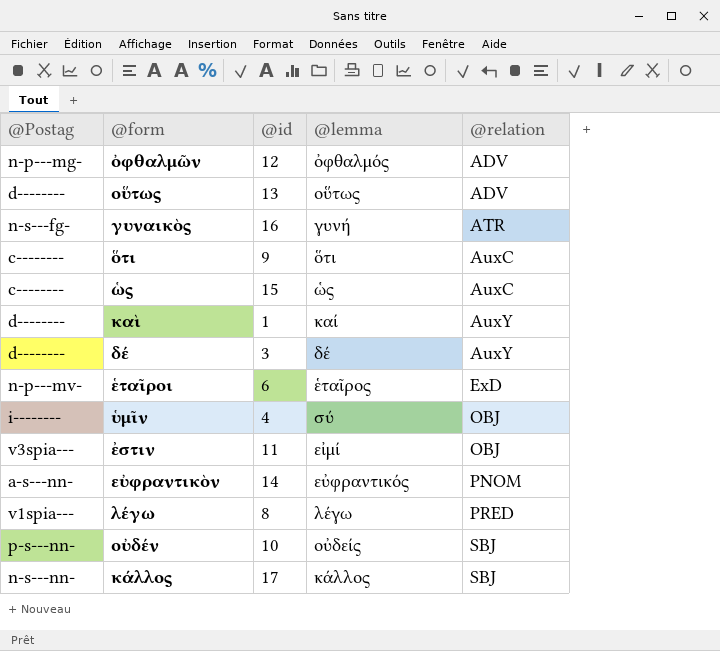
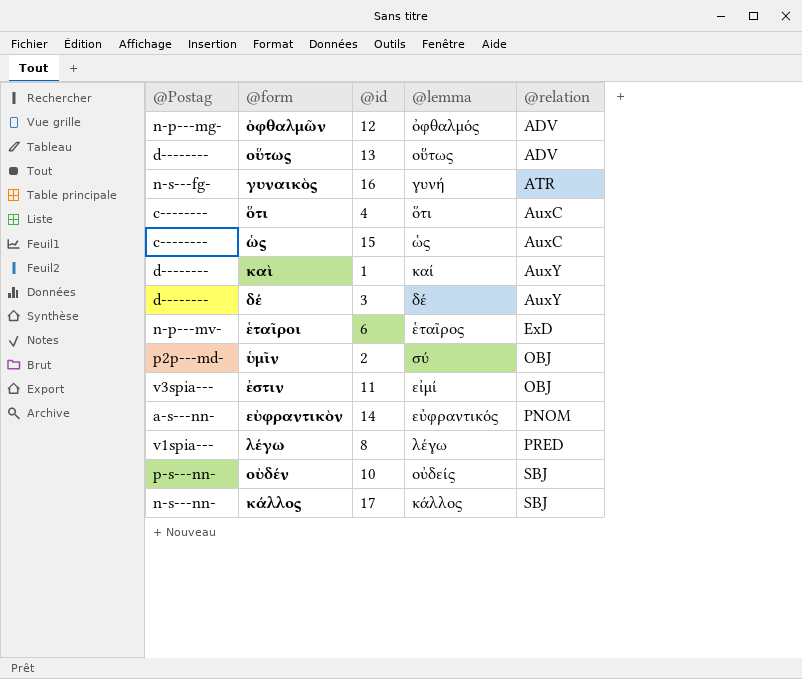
ὅτι | @id: 9 -> 4
ὑμῖν | @Postag: i-------- -> p2p---md-
ὑμῖν | @id: 4 -> 2

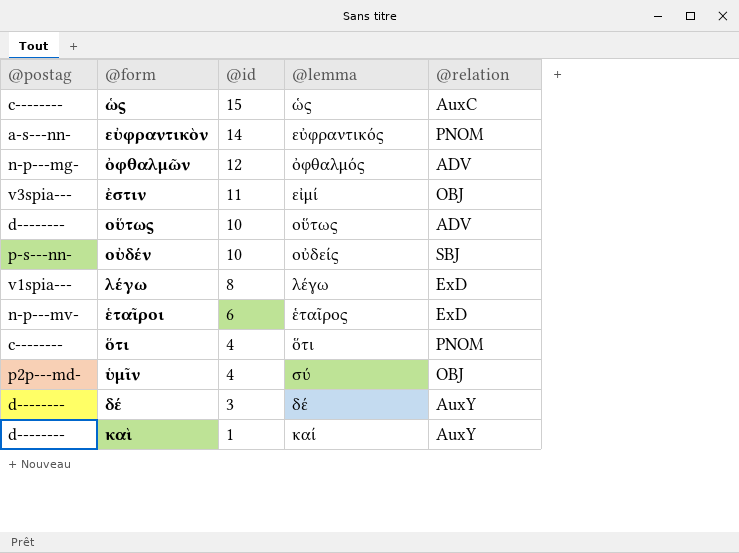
row order: @relation ascending -> @id descending
column name: @Postag -> @postag
row γυναικὸς: n-s---fg- | 16 | γυνή | ATR -> none
row κάλλος: n-s---nn- | 17 | κάλλος | SBJ -> none
οὕτως | @id: 13 -> 10
λέγω | @relation: PRED -> ExD
ὅτι | @relation: AuxC -> PNOM
ὑμῖν | @id: 2 -> 4

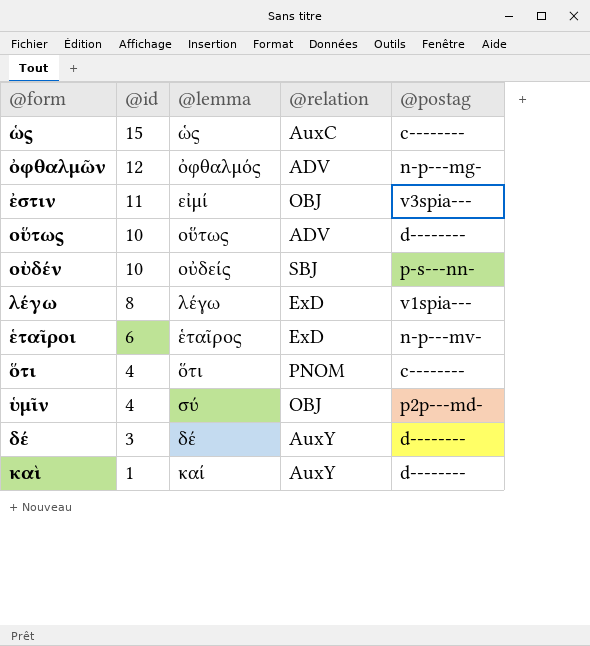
column @postag | position: 1 -> 5
row εὐφραντικὸν: a-s---nn- | 14 | εὐφραντικός | PNOM -> none

